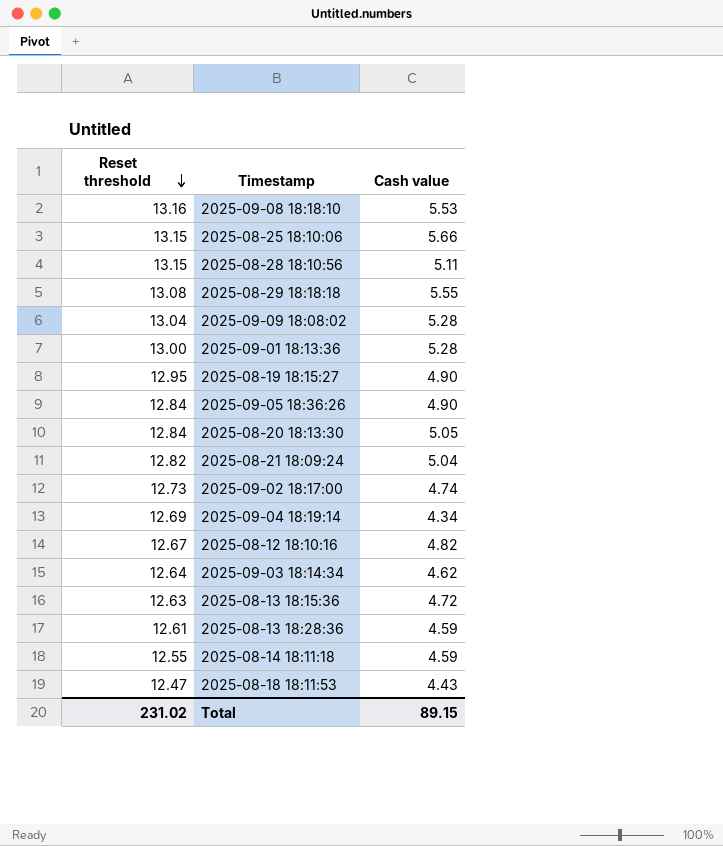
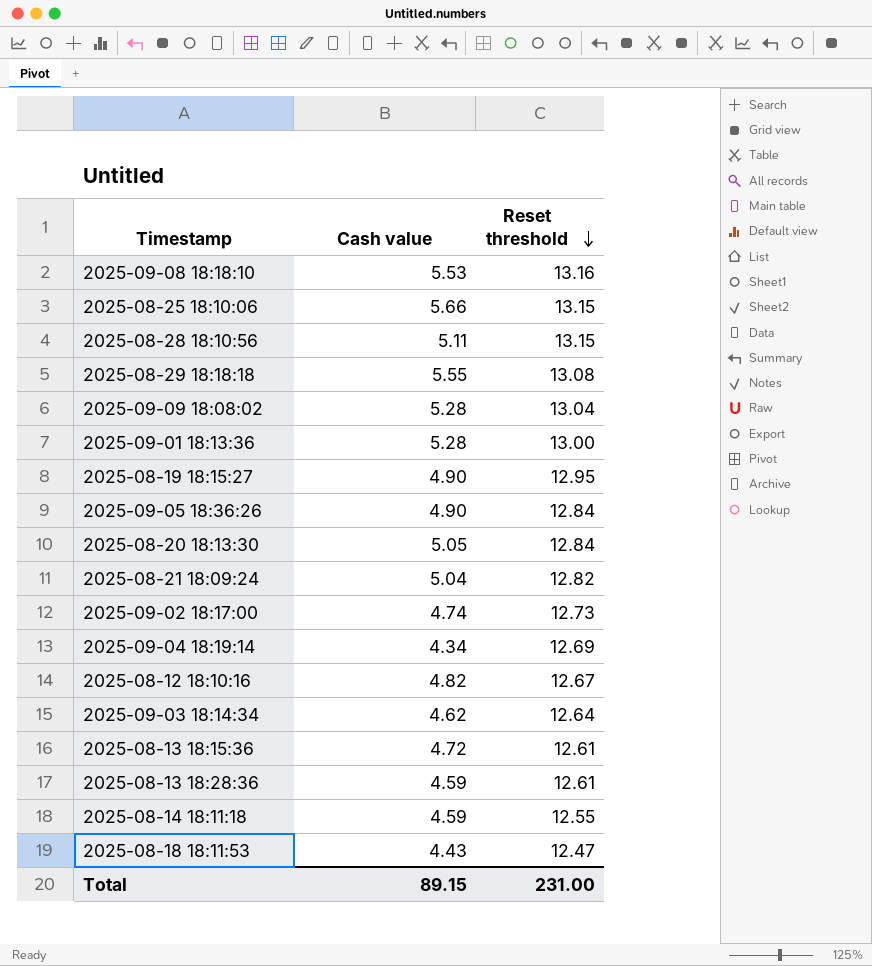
column Reset threshold | position: 1 -> 3
2025-08-13 18:15:36 | Reset threshold: 12.63 -> 12.61
Total | Reset threshold: 231.02 -> 231.00

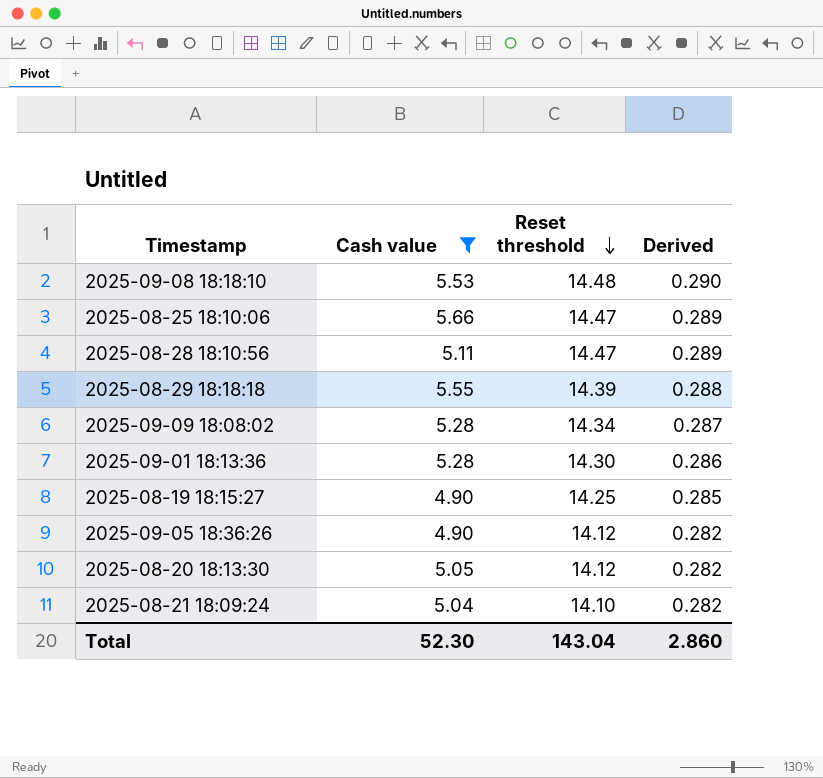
filter: none -> Cash value >= 4.90
column Derived | formula: none -> [Reset threshold] * 0.02
2025-09-08 18:18:10 | Reset threshold: 13.16 -> 14.48
2025-08-25 18:10:06 | Reset threshold: 13.15 -> 14.47
2025-08-28 18:10:56 | Reset threshold: 13.15 -> 14.47
2025-08-29 18:18:18 | Reset threshold: 13.08 -> 14.39
2025-09-09 18:08:02 | Reset threshold: 13.04 -> 14.34
2025-09-01 18:13:36 | Reset threshold: 13.00 -> 14.30
2025-08-19 18:15:27 | Reset threshold: 12.95 -> 14.25
2025-09-05 18:36:26 | Reset threshold: 12.84 -> 14.12
2025-08-20 18:13:30 | Reset threshold: 12.84 -> 14.12
2025-08-21 18:09:24 | Reset threshold: 12.82 -> 14.10
Total | Cash value: 89.15 -> 52.30
Total | Reset threshold: 231.00 -> 143.04

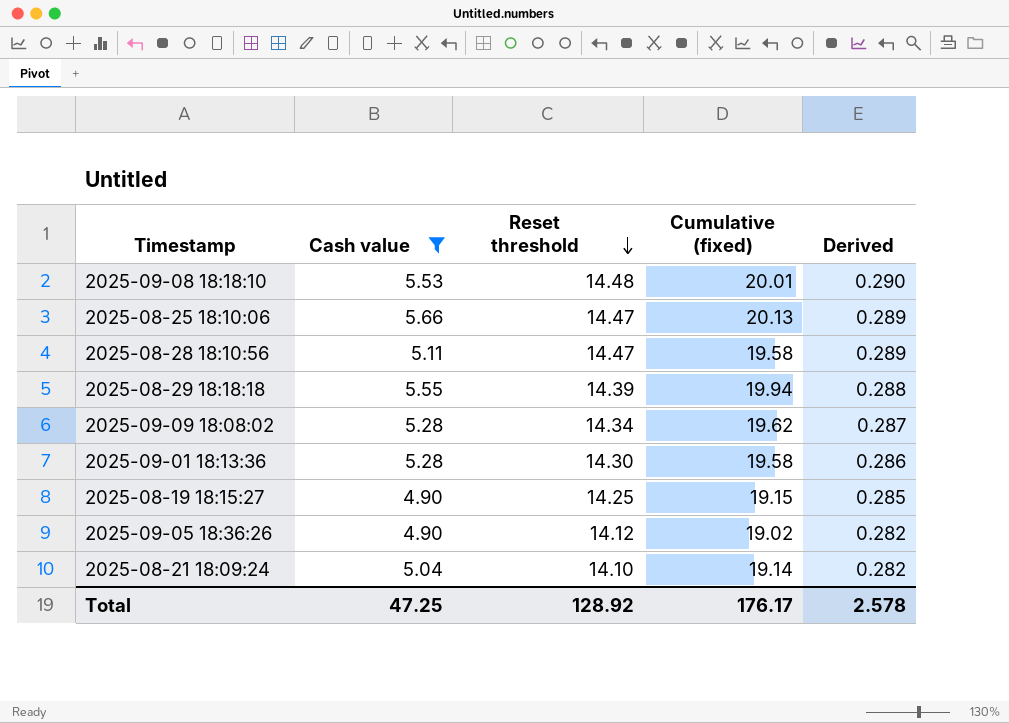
column Cumulative (fixed) | formula: none -> [Cash value] + [Reset threshold]
row 2025-08-20 18:13:30: 5.05 | 14.12 | 0.282 -> none
Total | Cash value: 52.30 -> 47.25
Total | Reset threshold: 143.04 -> 128.92
Total | Derived: 2.860 -> 2.578

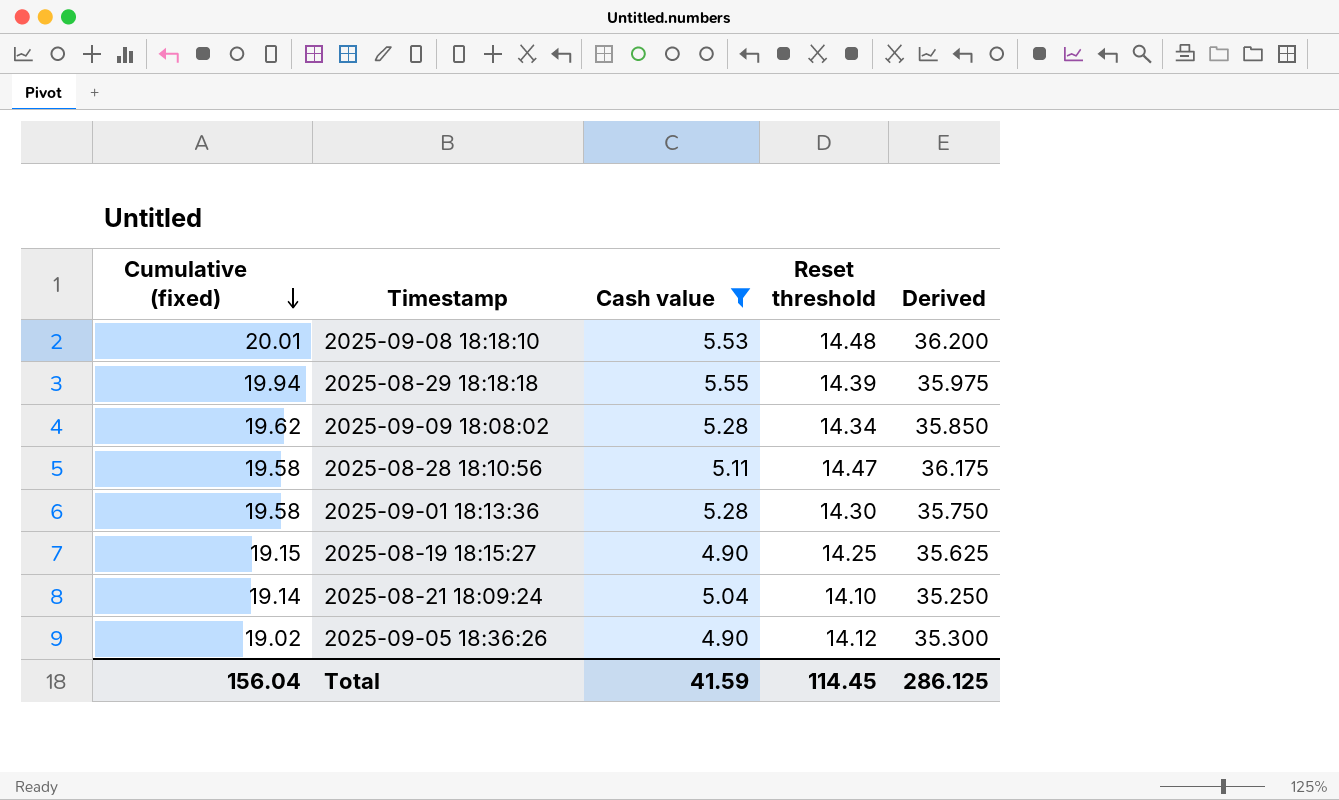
row order: Reset threshold descending -> Cumulative (fixed) descending
column Cumulative (fixed) | position: 4 -> 1
column Derived | formula: [Reset threshold] * 0.02 -> [Reset threshold] * 2.5
row 2025-08-25 18:10:06: 5.66 | 14.47 | 20.13 | 0.289 -> none
Total | Cumulative (fixed): 176.17 -> 156.04
Total | Cash value: 47.25 -> 41.59
Total | Reset threshold: 128.92 -> 114.45
Total | Derived: 2.578 -> 286.125

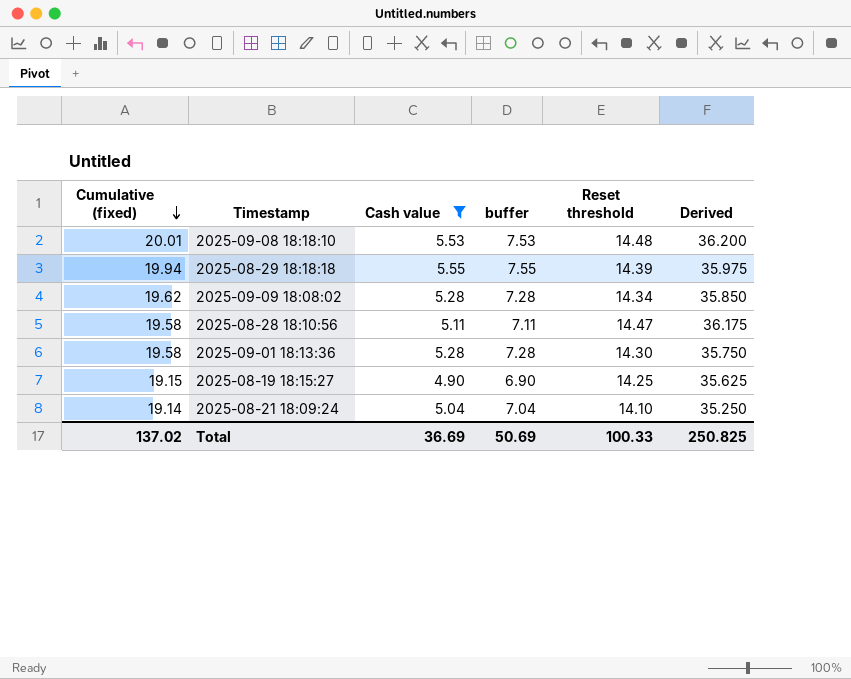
column buffer | formula: none -> [Cash value] + 2
row 2025-09-05 18:36:26: 19.02 | 4.90 | 14.12 | 35.300 -> none
Total | Cumulative (fixed): 156.04 -> 137.02
Total | Cash value: 41.59 -> 36.69
Total | Reset threshold: 114.45 -> 100.33
Total | Derived: 286.125 -> 250.825

